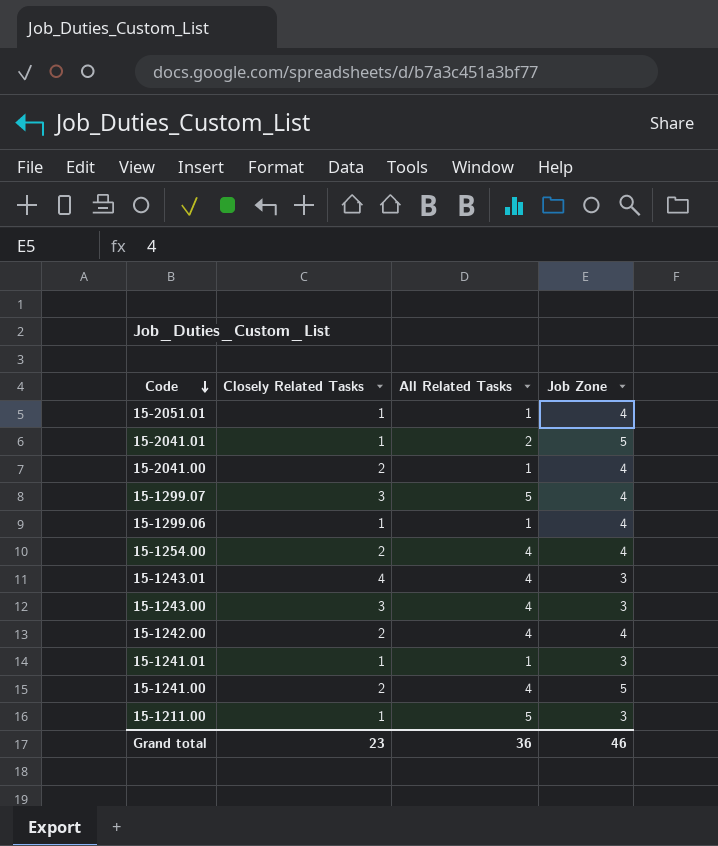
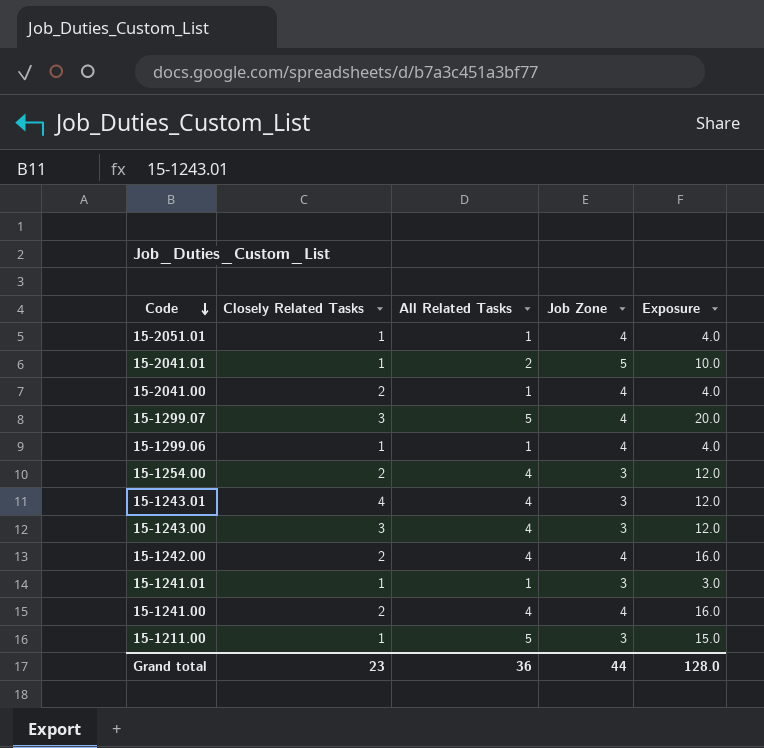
column Exposure | formula: none -> [All Related Tasks] * [Job Zone]
15-1254.00 | Job Zone: 4 -> 3
15-1241.00 | Job Zone: 5 -> 4
Grand total | Job Zone: 46 -> 44

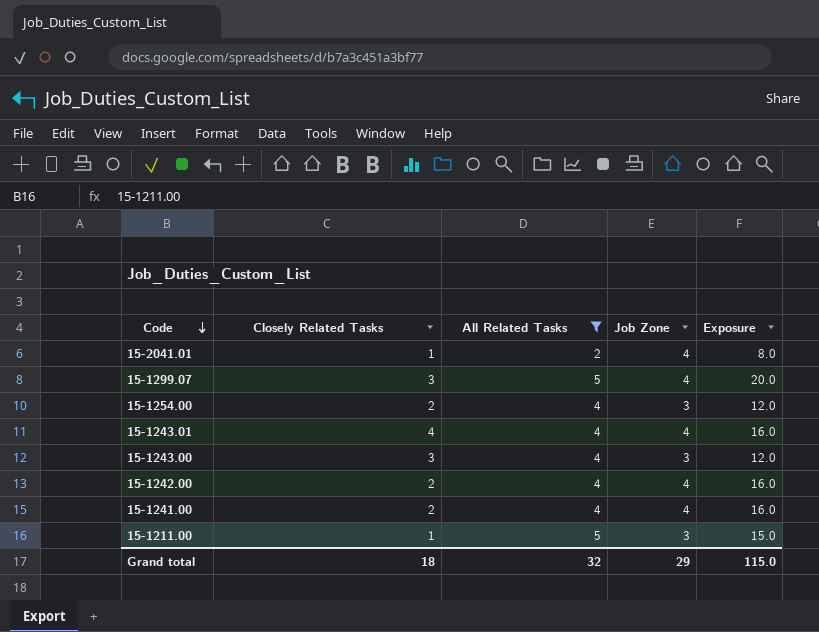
filter: none -> All Related Tasks != 1
15-2041.01 | Job Zone: 5 -> 4
15-2041.01 | Exposure: 10.0 -> 8.0
15-1243.01 | Job Zone: 3 -> 4
15-1243.01 | Exposure: 12.0 -> 16.0
Grand total | Closely Related Tasks: 23 -> 18
Grand total | All Related Tasks: 36 -> 32
Grand total | Job Zone: 44 -> 29
Grand total | Exposure: 128.0 -> 115.0

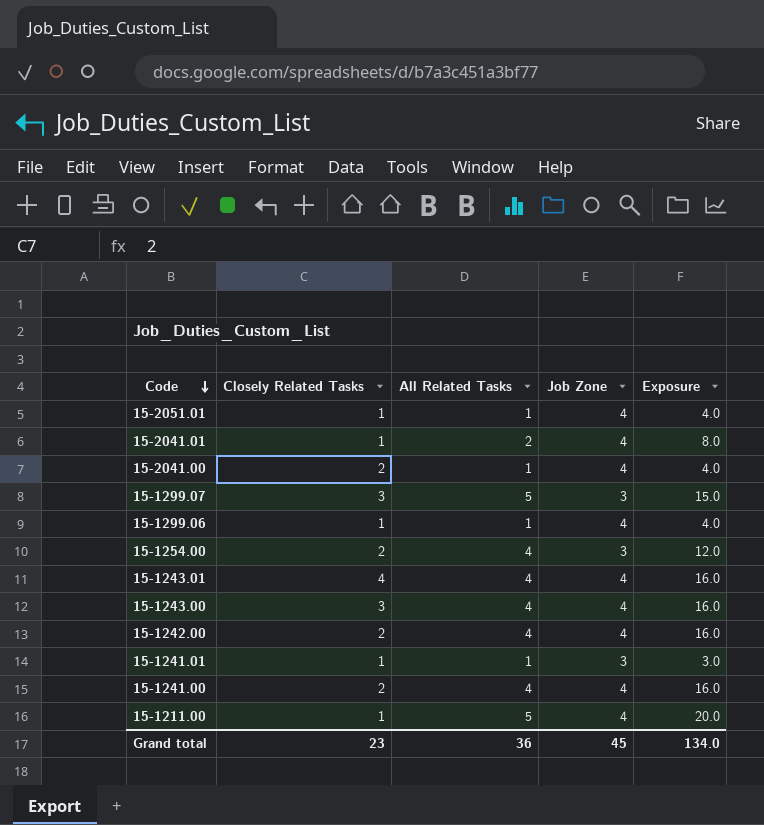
filter: All Related Tasks != 1 -> none
15-1299.07 | Job Zone: 4 -> 3
15-1299.07 | Exposure: 20.0 -> 15.0
15-1243.00 | Job Zone: 3 -> 4
15-1243.00 | Exposure: 12.0 -> 16.0
15-1211.00 | Job Zone: 3 -> 4
15-1211.00 | Exposure: 15.0 -> 20.0
Grand total | Closely Related Tasks: 18 -> 23
Grand total | All Related Tasks: 32 -> 36
Grand total | Job Zone: 29 -> 45
Grand total | Exposure: 115.0 -> 134.0

